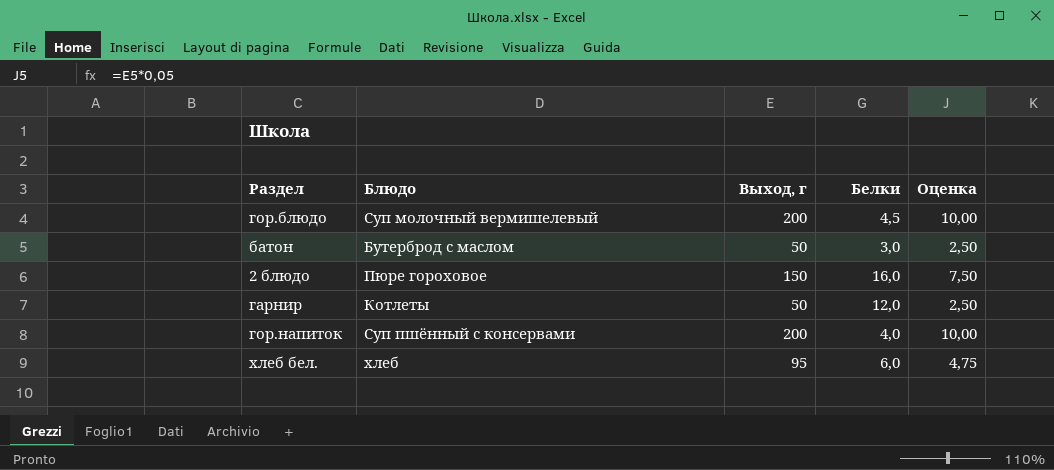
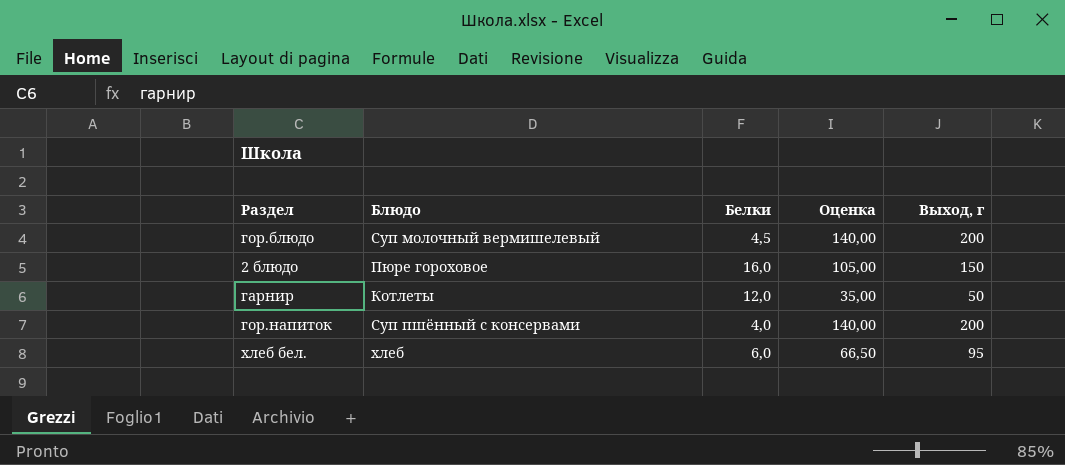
column Оценка | formula: [Выход, г] * 0,05 -> [Выход, г] * 0,7
column Выход, г | position: 3 -> 5
row батон: Бутерброд с маслом | 50 | 3,0 | 2,50 -> none

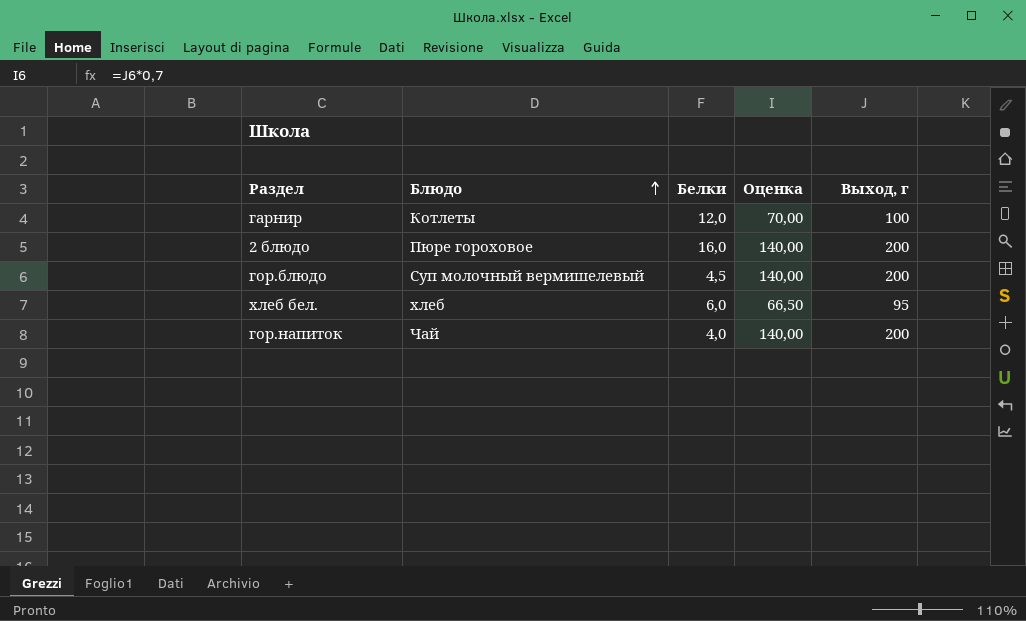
row order: none -> Блюдо ascending
гарнир | Оценка: 35,00 -> 70,00
гарнир | Выход, г: 50 -> 100
2 блюдо | Оценка: 105,00 -> 140,00
2 блюдо | Выход, г: 150 -> 200
гор.напиток | Блюдо: Суп пшённый с консервами -> Чай

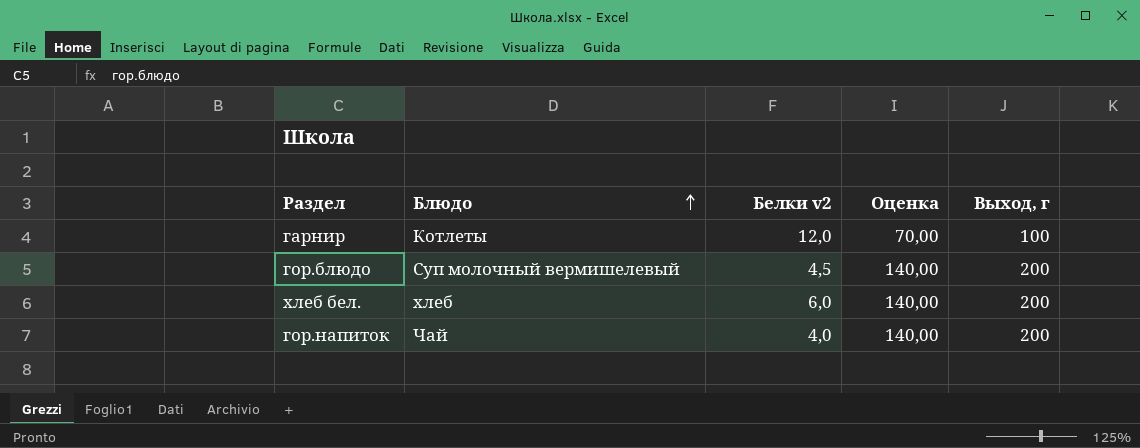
column name: Белки -> Белки v2
row 2 блюдо: Пюре гороховое | 16,0 | 140,00 | 200 -> none
хлеб бел. | Оценка: 66,50 -> 140,00
хлеб бел. | Выход, г: 95 -> 200

